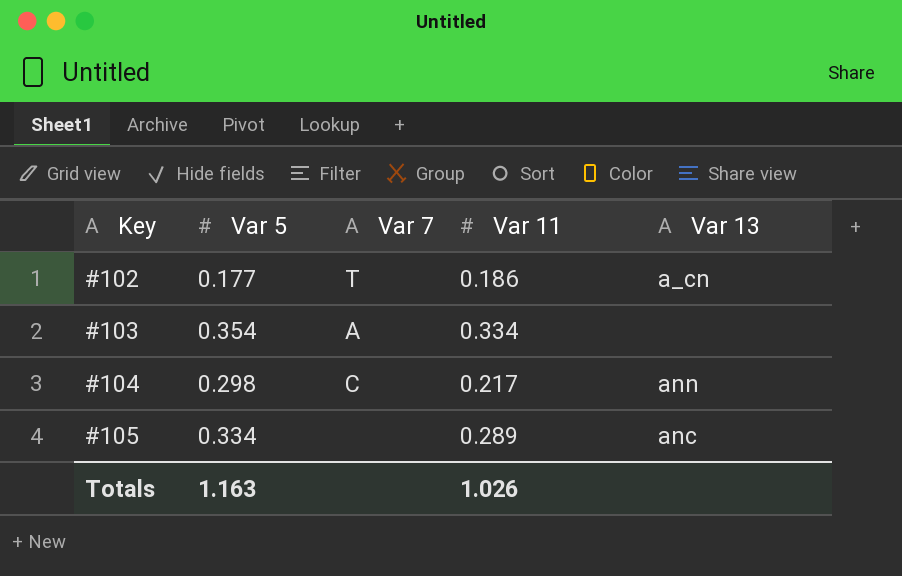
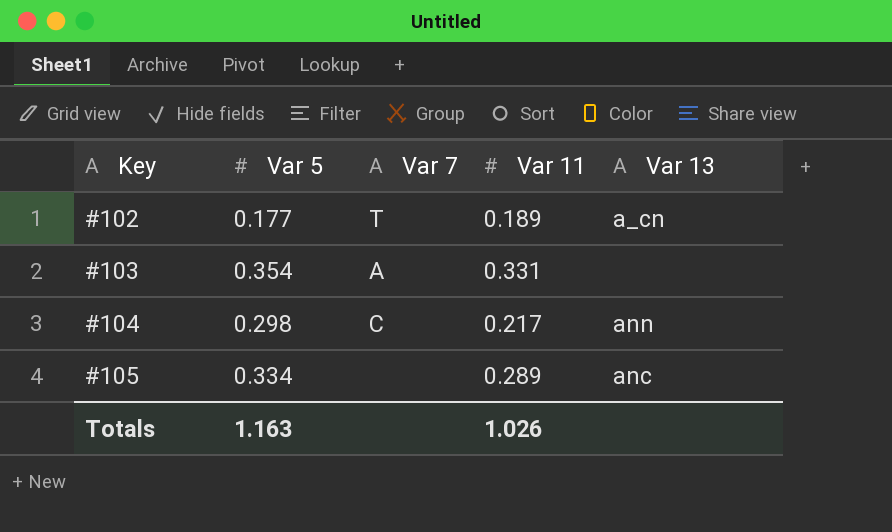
#102 | Var 11: 0.186 -> 0.189
#103 | Var 11: 0.334 -> 0.331

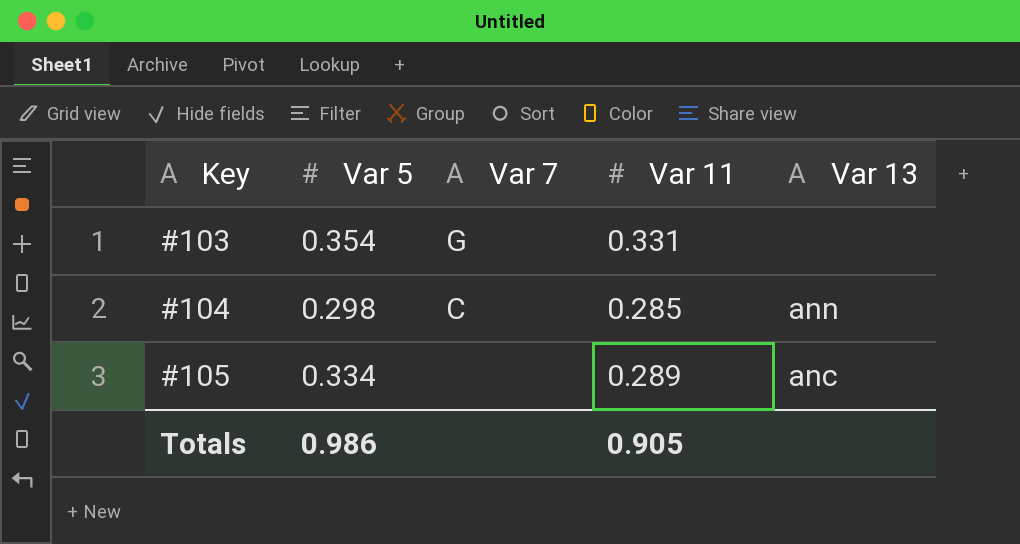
row #102: 0.177 | T | 0.189 | a_cn -> none
#103 | Var 7: A -> G
#104 | Var 11: 0.217 -> 0.285
Totals | Var 5: 1.163 -> 0.986
Totals | Var 11: 1.026 -> 0.905

